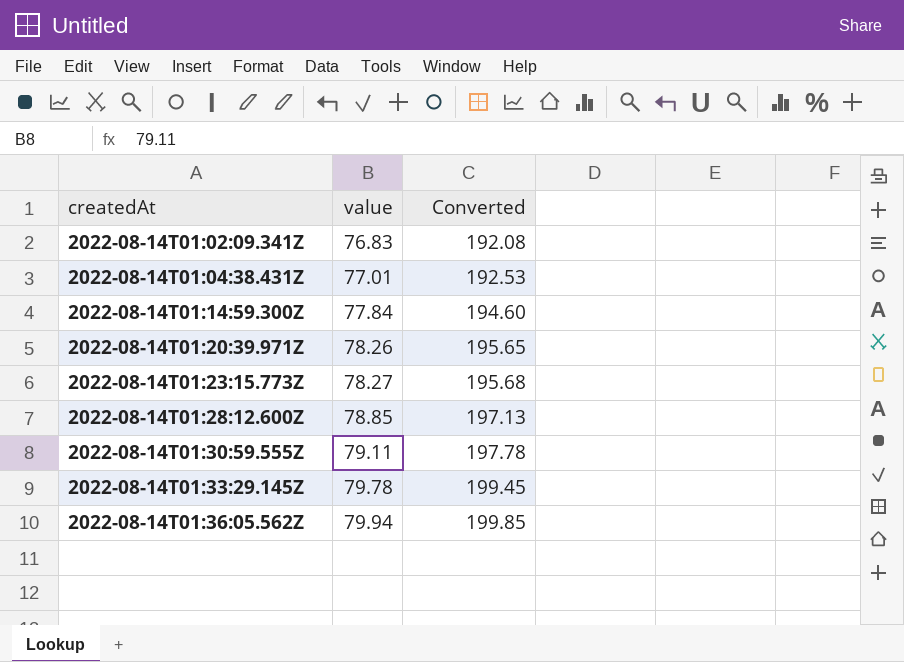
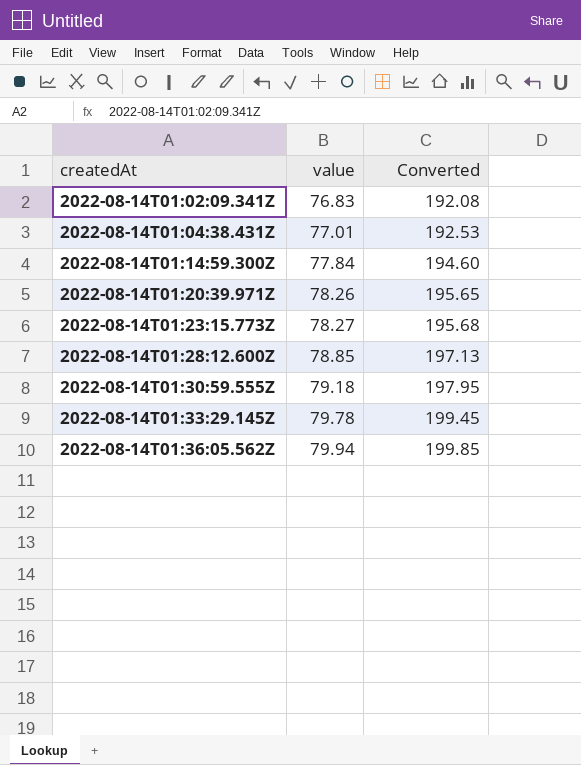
2022-08-14T01:30:59.555Z | value: 79.11 -> 79.18
2022-08-14T01:30:59.555Z | Converted: 197.78 -> 197.95

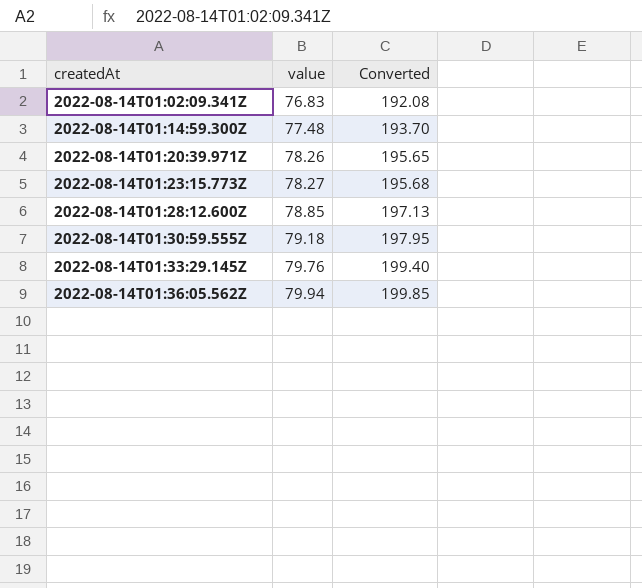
row 2022-08-14T01:04:38.431Z: 77.01 | 192.53 -> none
2022-08-14T01:14:59.300Z | value: 77.84 -> 77.48
2022-08-14T01:14:59.300Z | Converted: 194.60 -> 193.70
2022-08-14T01:33:29.145Z | value: 79.78 -> 79.76
2022-08-14T01:33:29.145Z | Converted: 199.45 -> 199.40

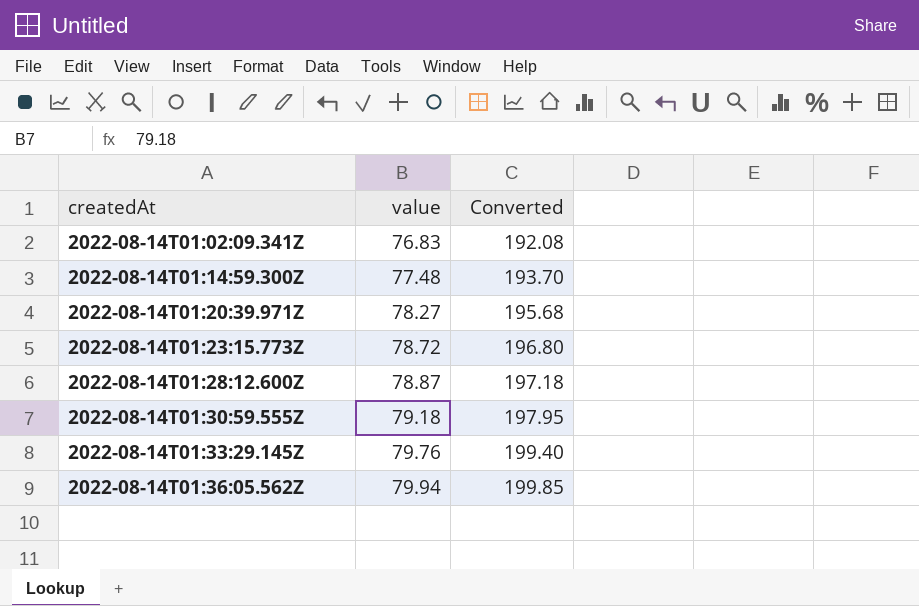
2022-08-14T01:20:39.971Z | value: 78.26 -> 78.27
2022-08-14T01:20:39.971Z | Converted: 195.65 -> 195.68
2022-08-14T01:23:15.773Z | value: 78.27 -> 78.72
2022-08-14T01:23:15.773Z | Converted: 195.68 -> 196.80
2022-08-14T01:28:12.600Z | value: 78.85 -> 78.87
2022-08-14T01:28:12.600Z | Converted: 197.13 -> 197.18

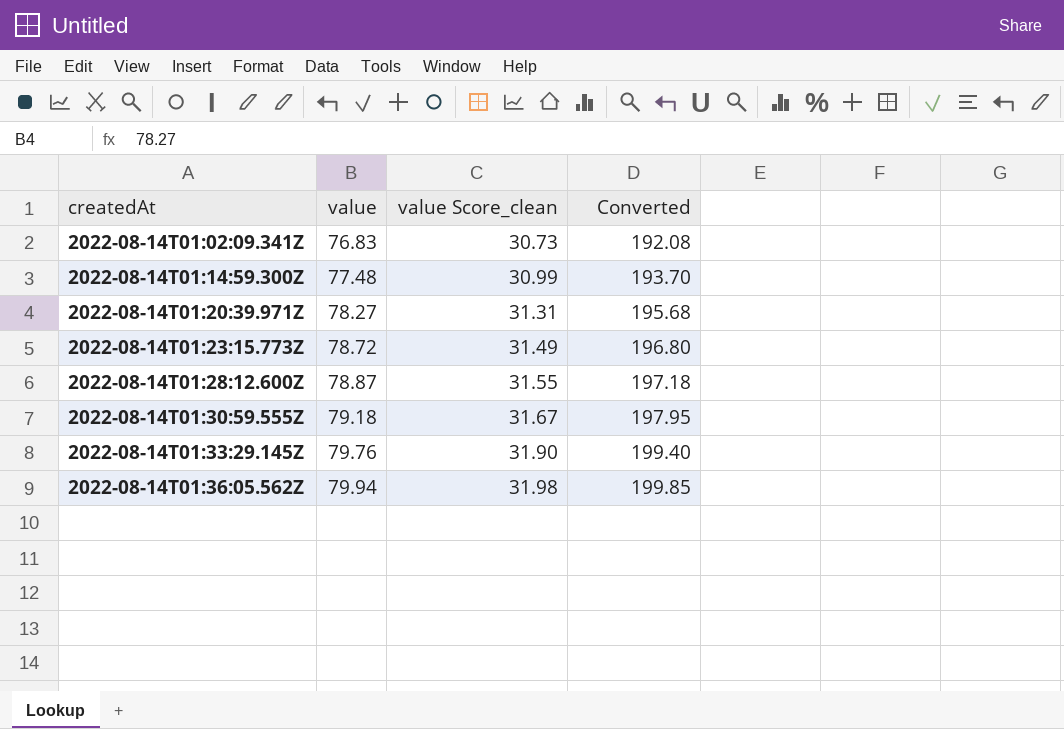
column value Score_clean | formula: none -> [value] * 0.4

